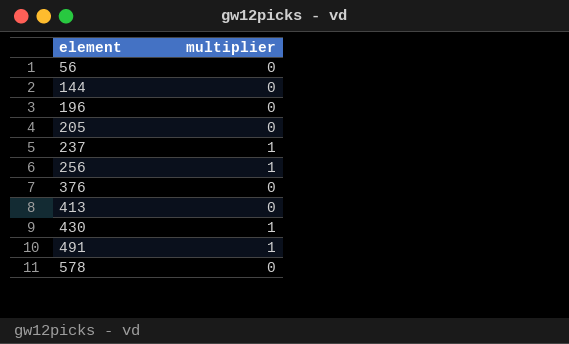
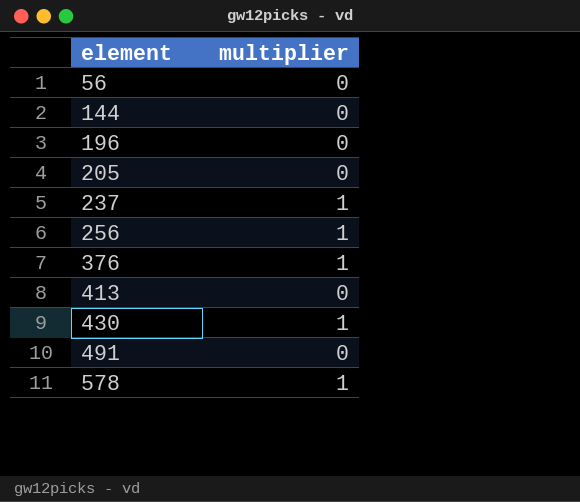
376 | multiplier: 0 -> 1
491 | multiplier: 1 -> 0
578 | multiplier: 0 -> 1

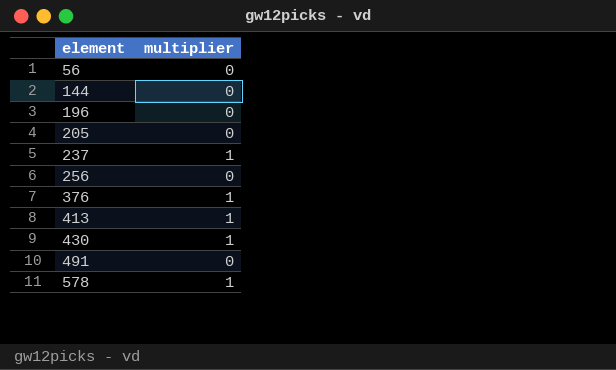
256 | multiplier: 1 -> 0
413 | multiplier: 0 -> 1

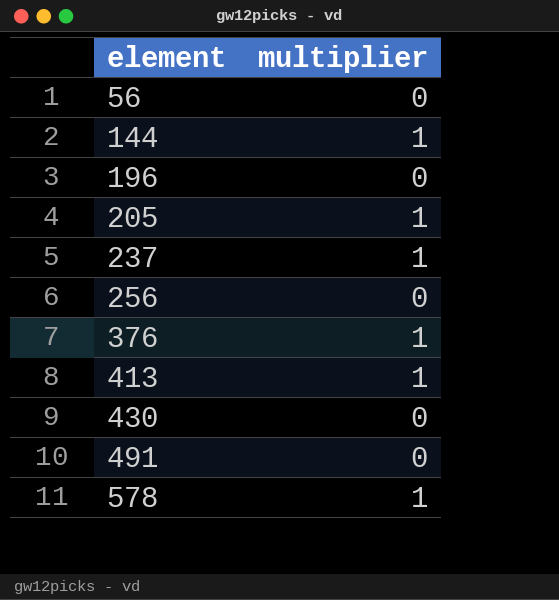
144 | multiplier: 0 -> 1
205 | multiplier: 0 -> 1
430 | multiplier: 1 -> 0

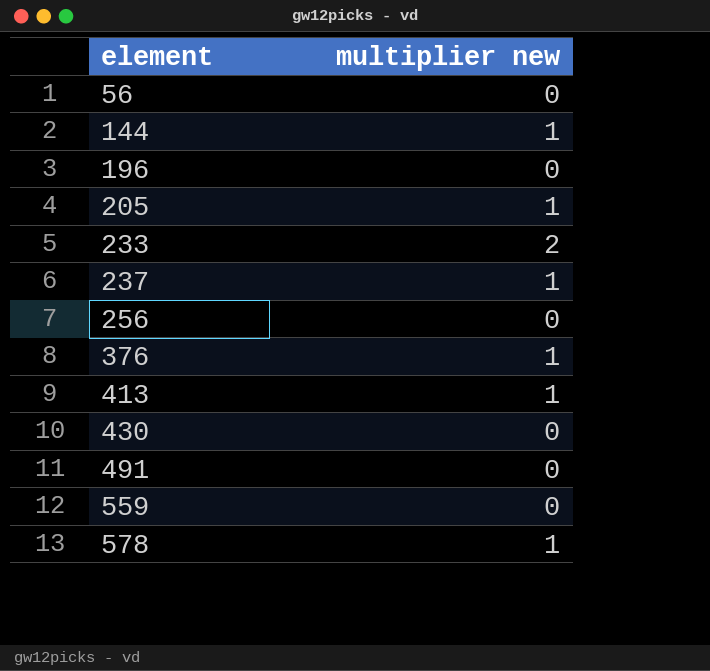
column name: multiplier -> multiplier new
row 233: none -> 2
row 559: none -> 0

